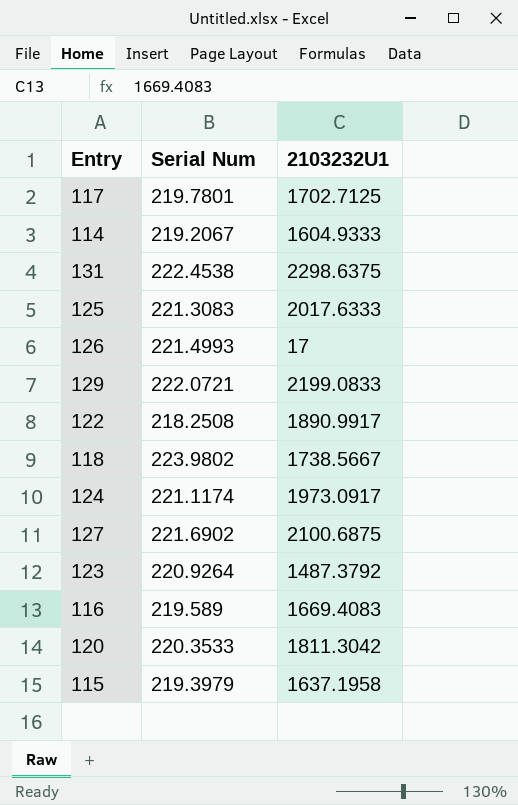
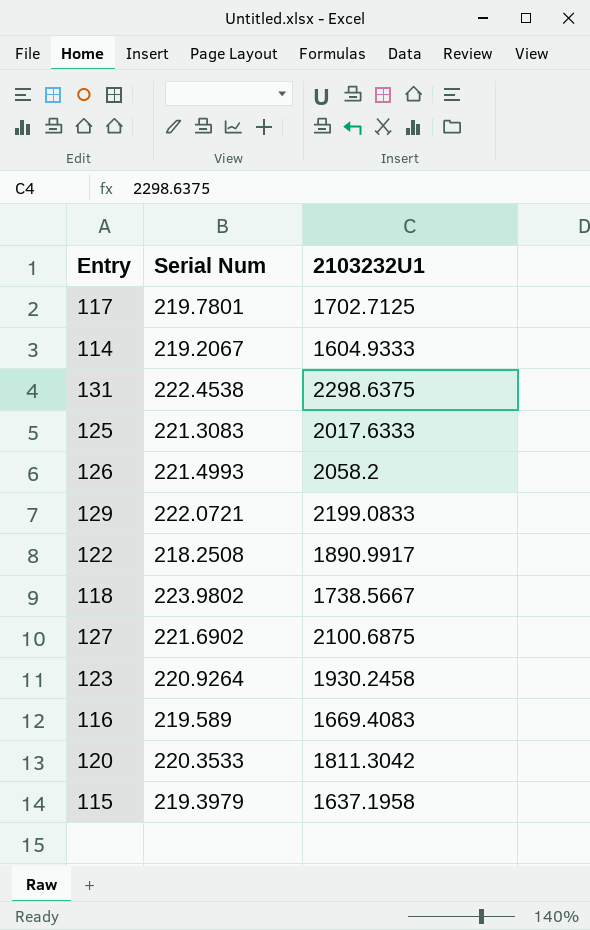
row 124: 221.1174 | 1973.0917 -> none
126 | 2103232U1: 17 -> 2058.2
123 | 2103232U1: 1487.3792 -> 1930.2458

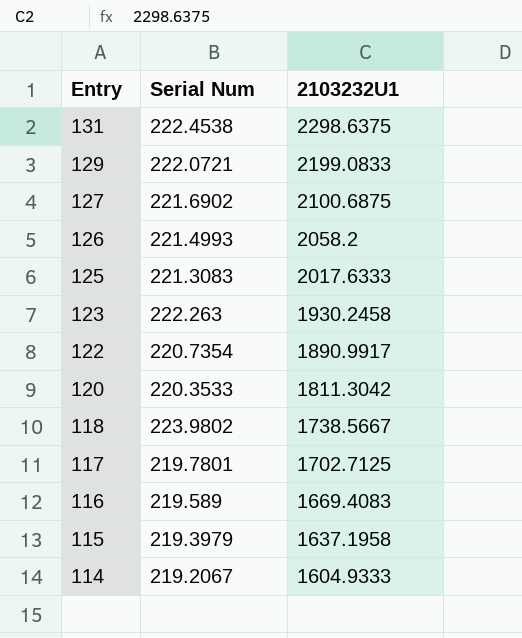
row order: none -> Entry descending
123 | Serial Num: 220.9264 -> 222.263
122 | Serial Num: 218.2508 -> 220.7354

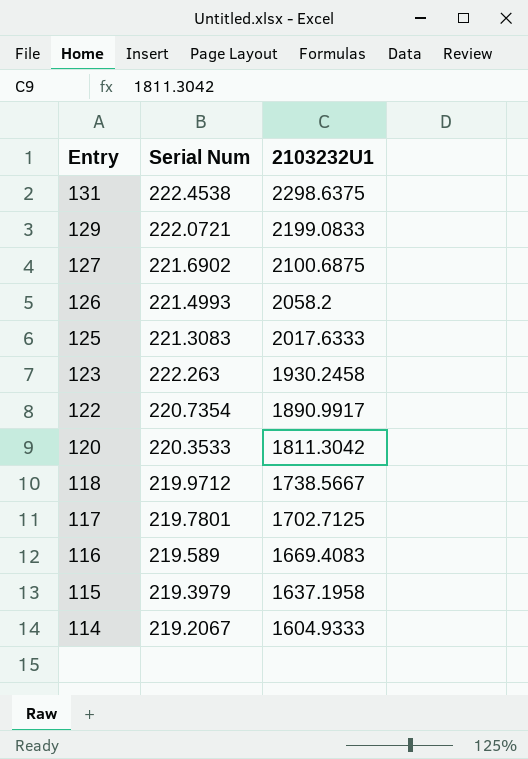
118 | Serial Num: 223.9802 -> 219.9712

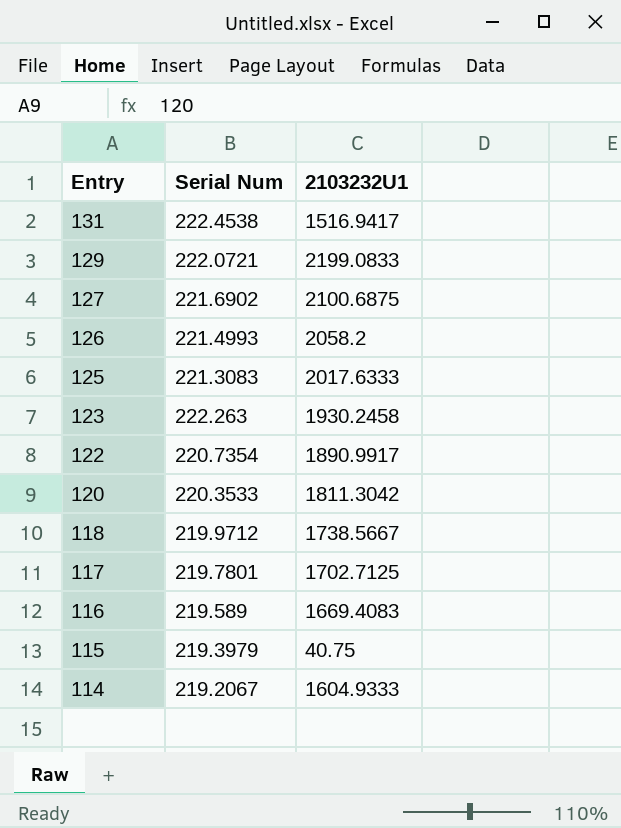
131 | 2103232U1: 2298.6375 -> 1516.9417
115 | 2103232U1: 1637.1958 -> 40.75

